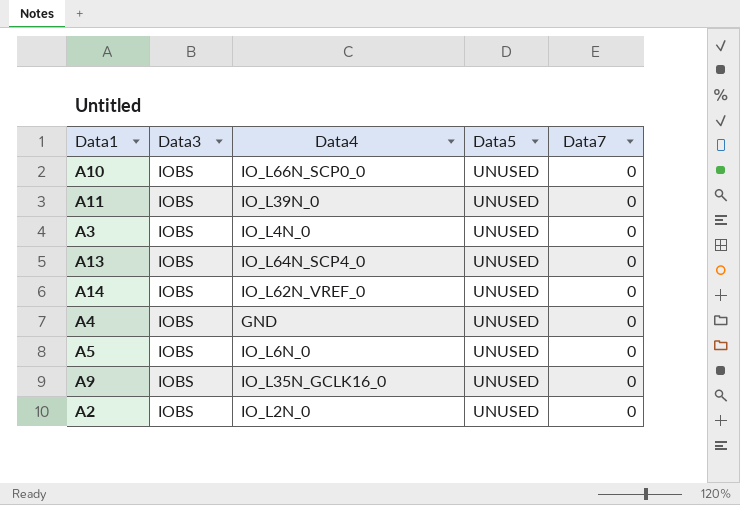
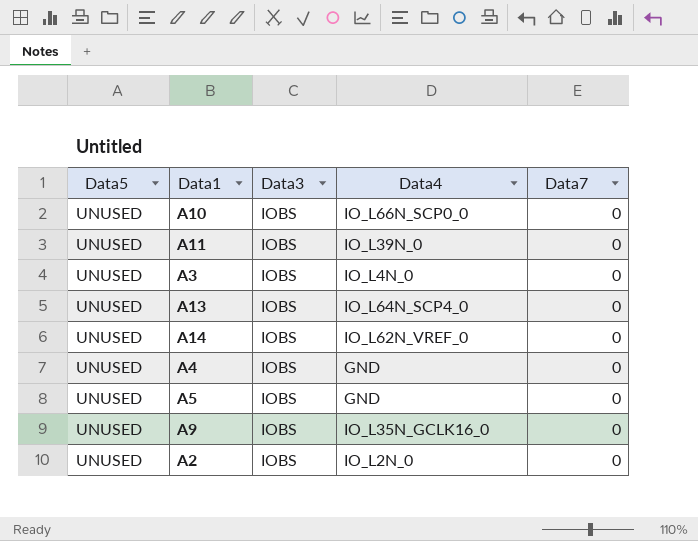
column Data5 | position: 4 -> 1
A5 | Data4: IO_L6N_0 -> GND

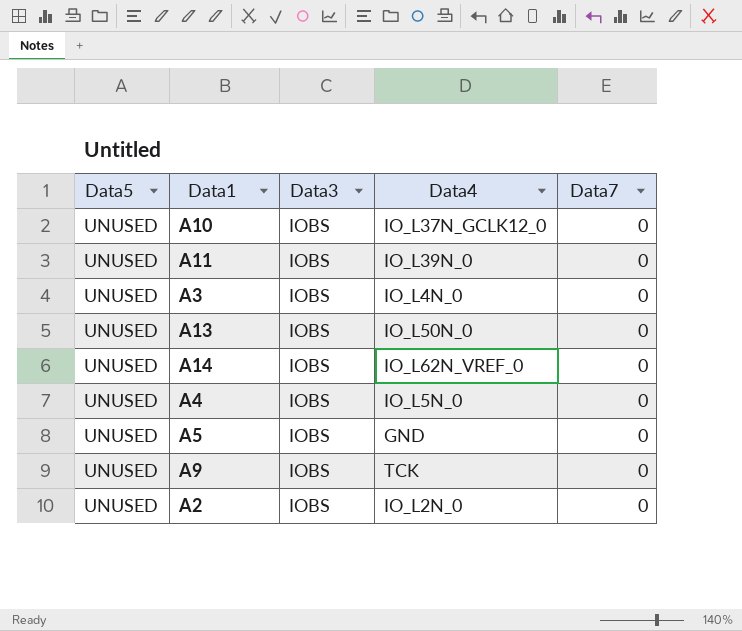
A10 | Data4: IO_L66N_SCP0_0 -> IO_L37N_GCLK12_0
A13 | Data4: IO_L64N_SCP4_0 -> IO_L50N_0
A4 | Data4: GND -> IO_L5N_0
A9 | Data4: IO_L35N_GCLK16_0 -> TCK

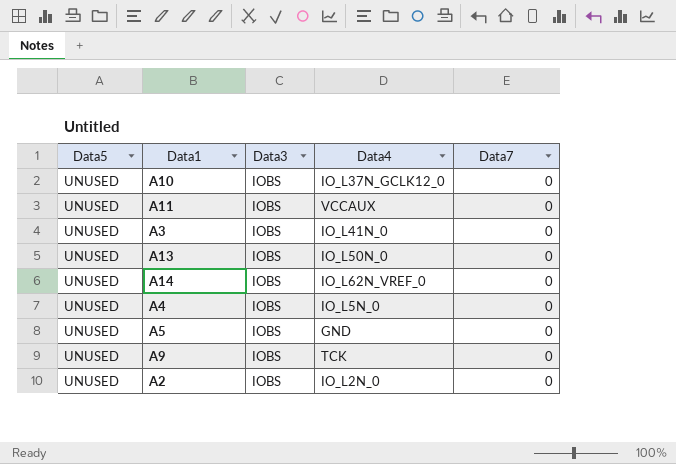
A11 | Data4: IO_L39N_0 -> VCCAUX
A3 | Data4: IO_L4N_0 -> IO_L41N_0

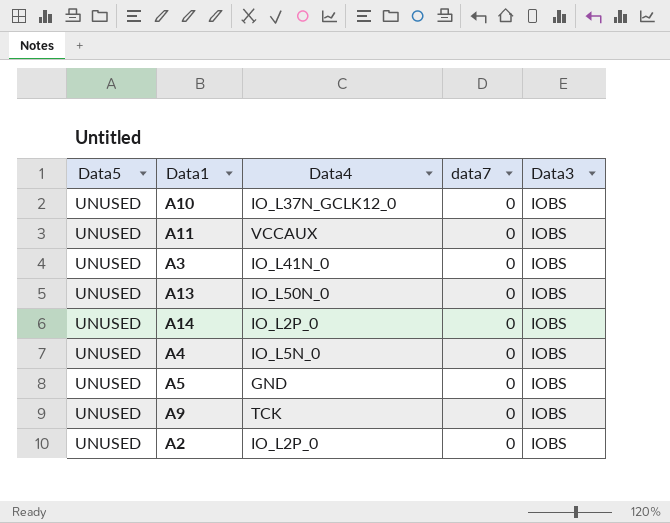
column name: Data7 -> data7
column Data3 | position: 3 -> 5
A14 | Data4: IO_L62N_VREF_0 -> IO_L2P_0
A2 | Data4: IO_L2N_0 -> IO_L2P_0

